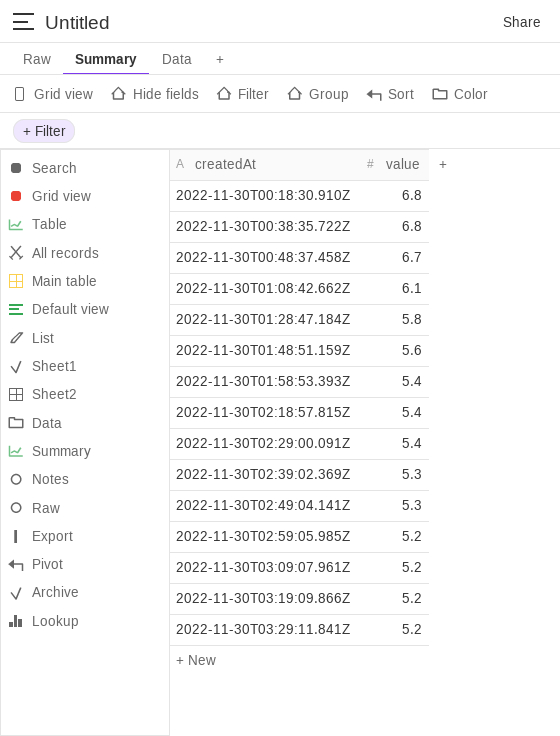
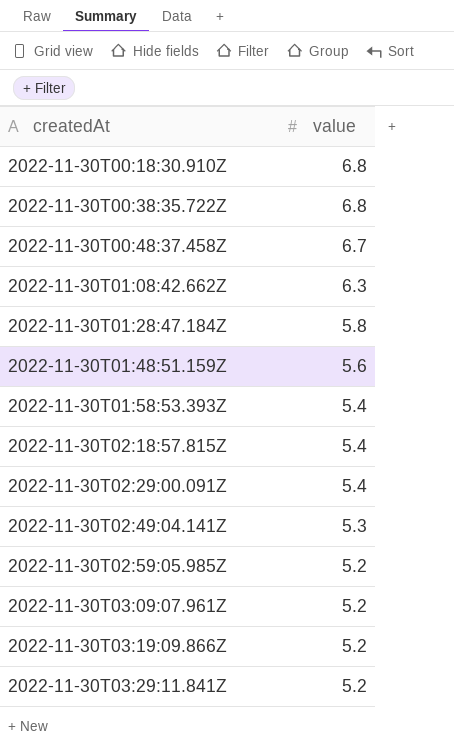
row 2022-11-30T02:39:02.369Z: 5.3 -> none
2022-11-30T01:08:42.662Z | value: 6.1 -> 6.3

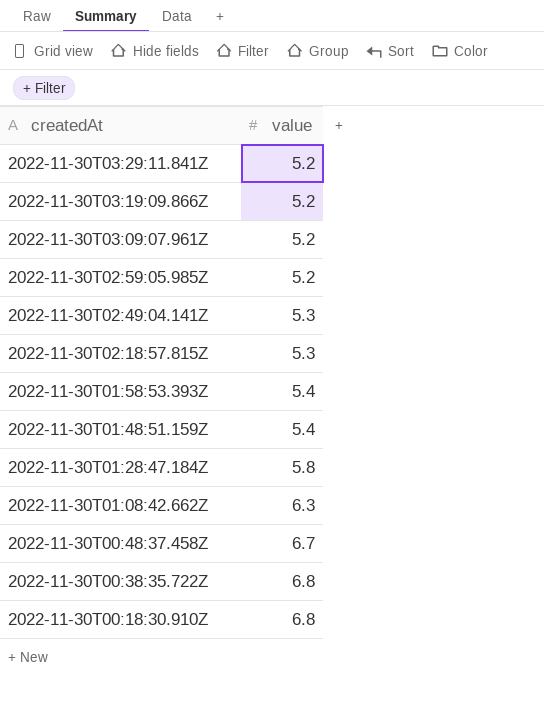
row order: createdAt ascending -> createdAt descending
row 2022-11-30T02:29:00.091Z: 5.4 -> none
2022-11-30T02:18:57.815Z | value: 5.4 -> 5.3
2022-11-30T01:48:51.159Z | value: 5.6 -> 5.4

